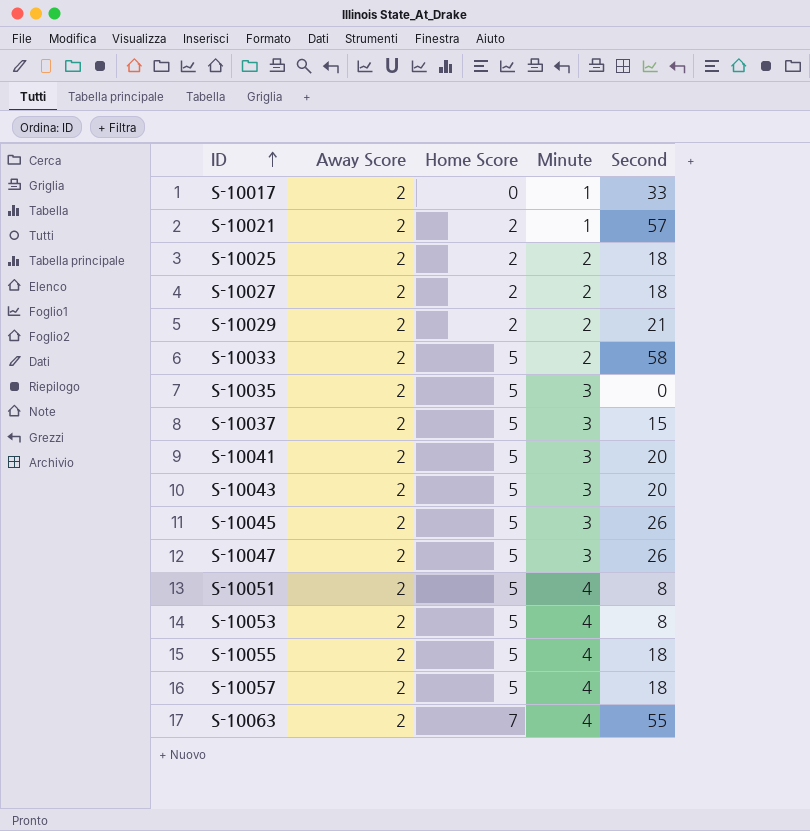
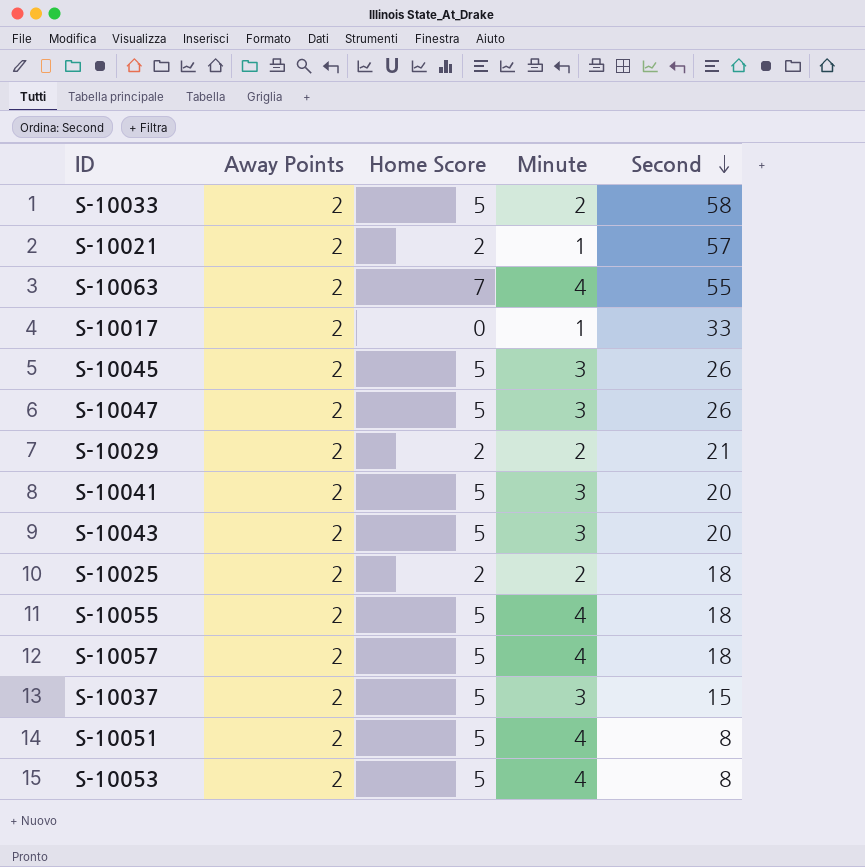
row order: ID ascending -> Second descending
column name: Away Score -> Away Points
row S-10027: 2 | 2 | 2 | 18 -> none
row S-10035: 2 | 5 | 3 | 0 -> none

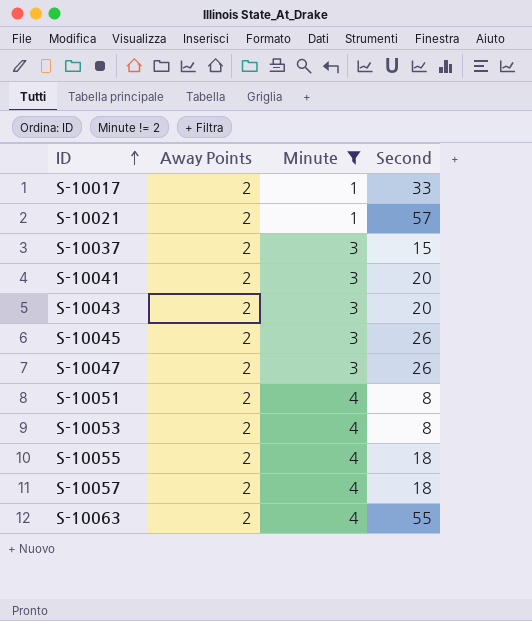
filter: none -> Minute != 2
row order: Second descending -> ID ascending
column Home Score | position: 3 -> none

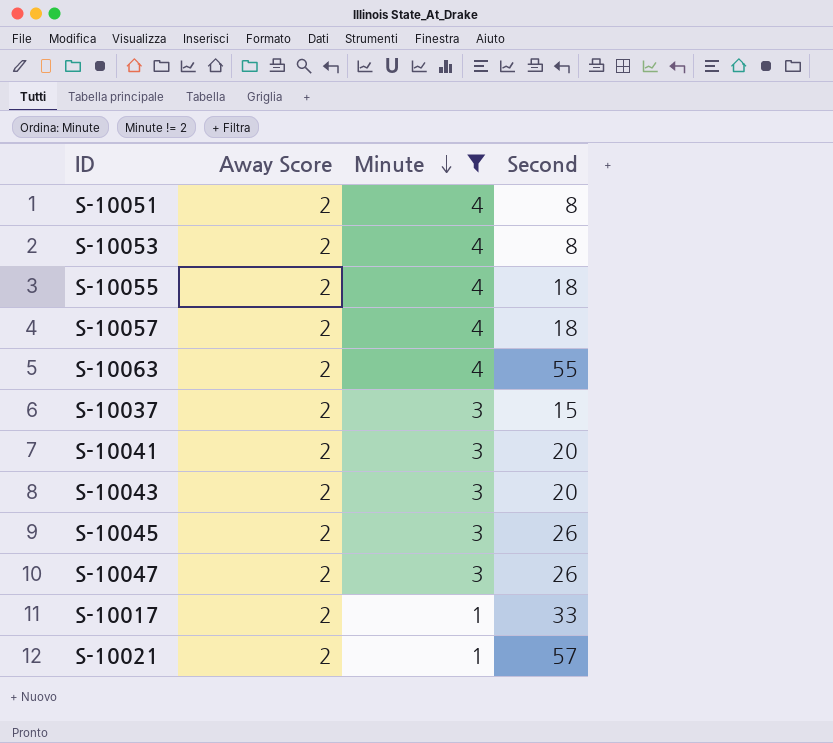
row order: ID ascending -> Minute descending
column name: Away Points -> Away Score

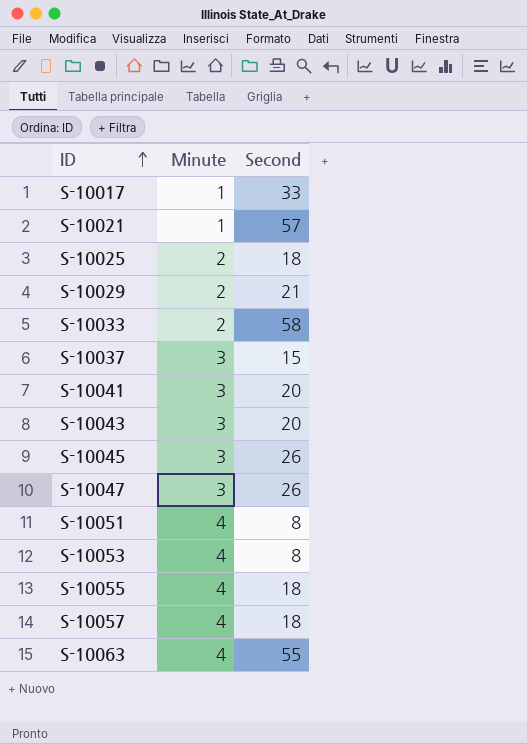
filter: Minute != 2 -> none
row order: Minute descending -> ID ascending
column Away Score | position: 2 -> none

